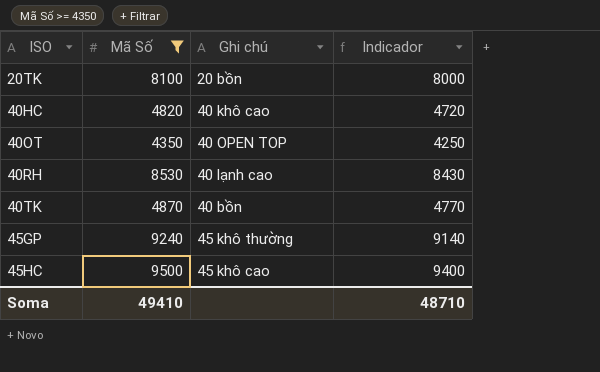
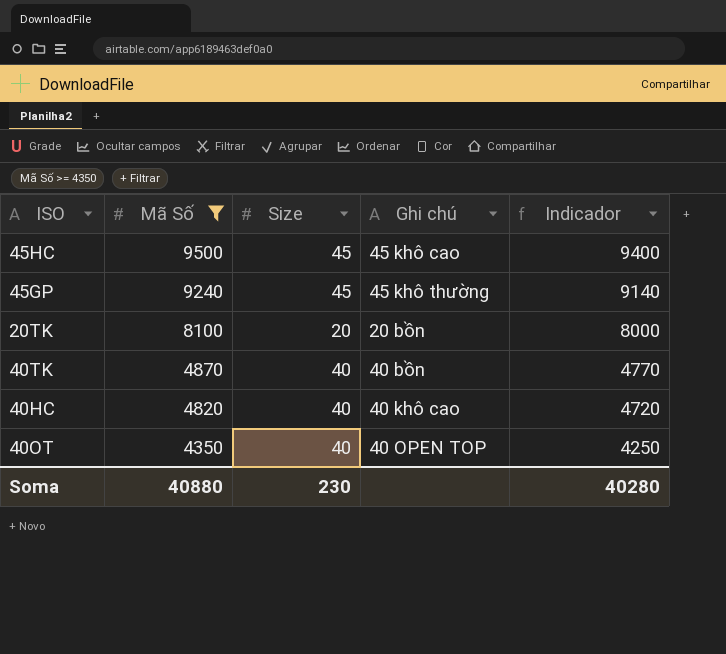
row order: ISO ascending -> Mã Số descending
column Size | position: none -> 3
row 40RH: 8530 | 40 lạnh cao | 8430 -> none
Soma | Mã Số: 49410 -> 40880
Soma | Indicador: 48710 -> 40280

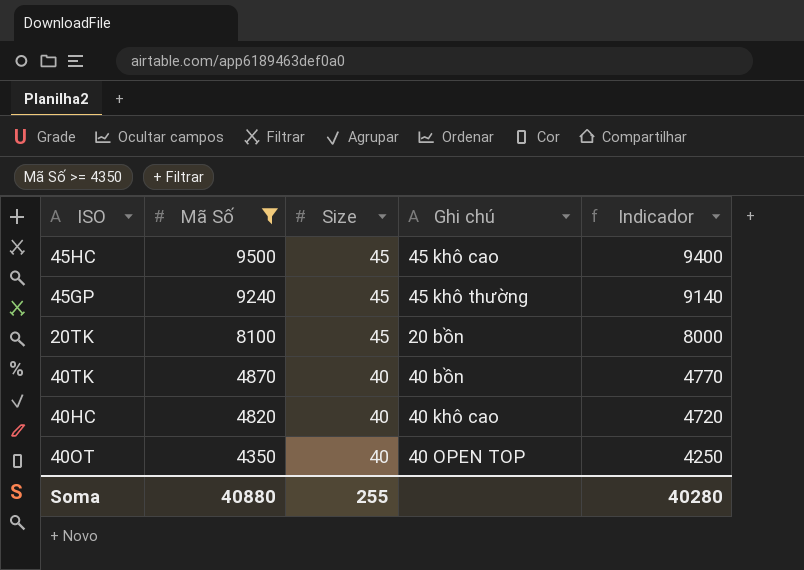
20TK | Size: 20 -> 45
Soma | Size: 230 -> 255

